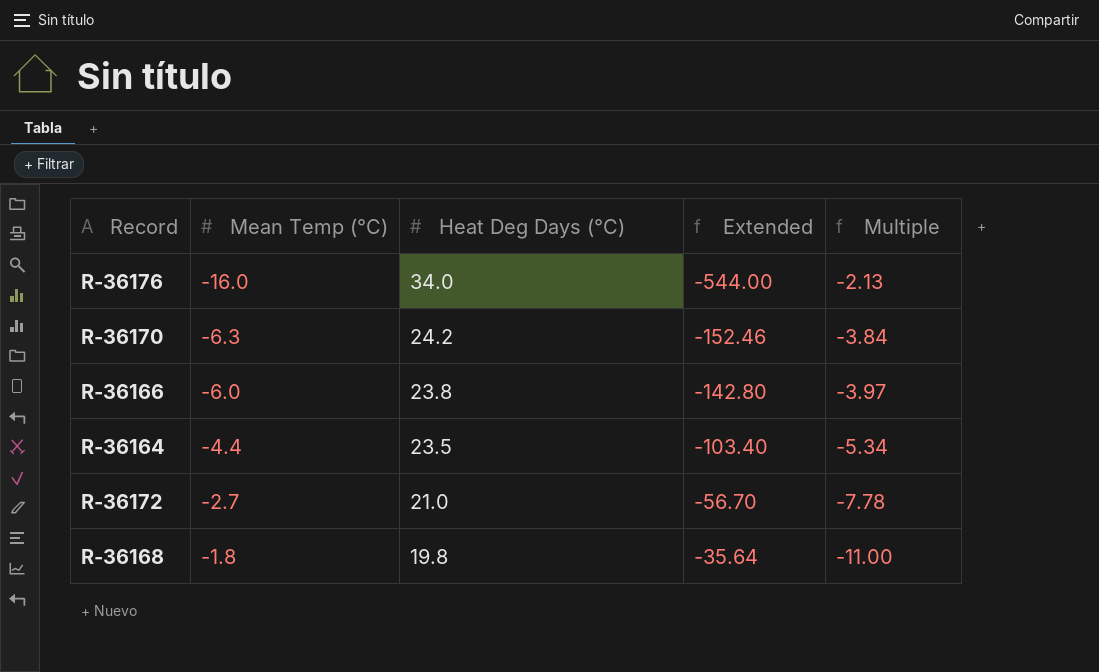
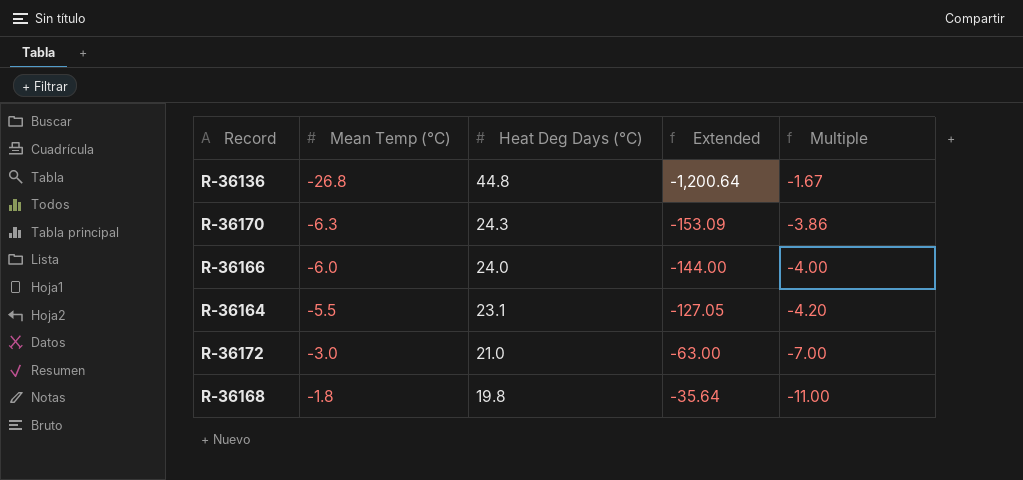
row R-36176: -16.0 | 34.0 | -544.00 | -2.13 -> none
row R-36136: none -> -26.8 | 44.8 | -1,200.64 | -1.67
R-36170 | Heat Deg Days (°C): 24.2 -> 24.3
R-36170 | Extended: -152.46 -> -153.09
R-36170 | Multiple: -3.84 -> -3.86
R-36166 | Heat Deg Days (°C): 23.8 -> 24.0
R-36166 | Extended: -142.80 -> -144.00
R-36166 | Multiple: -3.97 -> -4.00
R-36164 | Mean Temp (°C): -4.4 -> -5.5
R-36164 | Heat Deg Days (°C): 23.5 -> 23.1
R-36164 | Extended: -103.40 -> -127.05
R-36164 | Multiple: -5.34 -> -4.20
R-36172 | Mean Temp (°C): -2.7 -> -3.0
R-36172 | Extended: -56.70 -> -63.00
R-36172 | Multiple: -7.78 -> -7.00

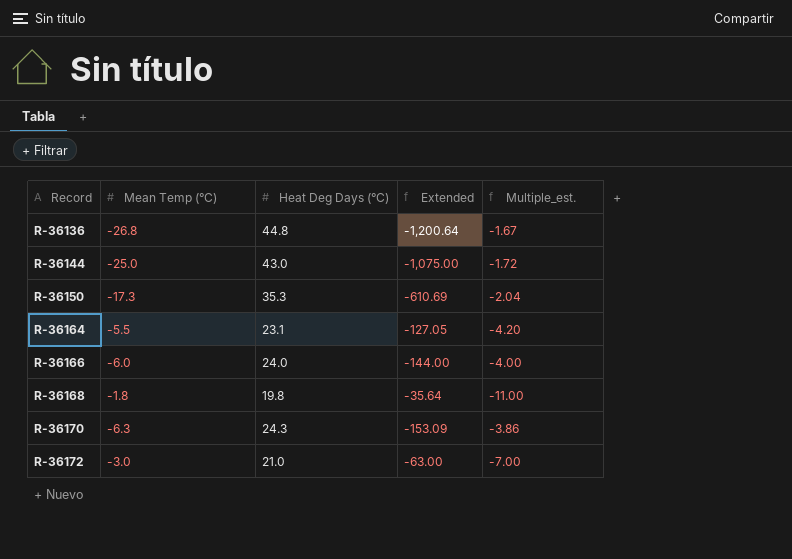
row order: Mean Temp (°C) ascending -> Record ascending
column name: Multiple -> Multiple_est.
row R-36144: none -> -25.0 | 43.0 | -1,075.00 | -1.72
row R-36150: none -> -17.3 | 35.3 | -610.69 | -2.04

